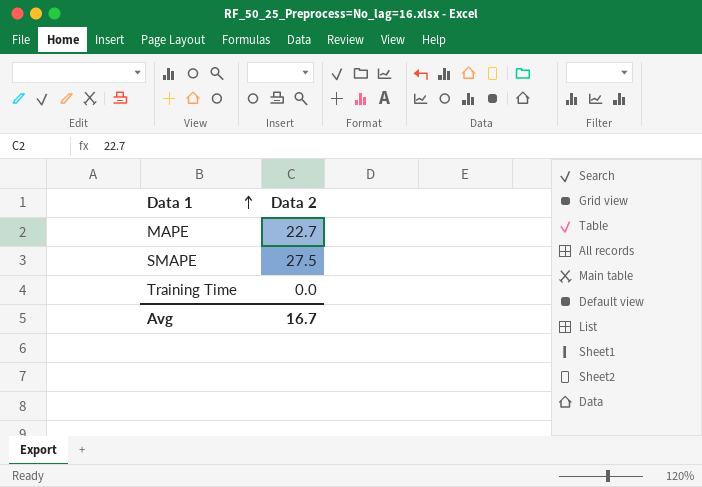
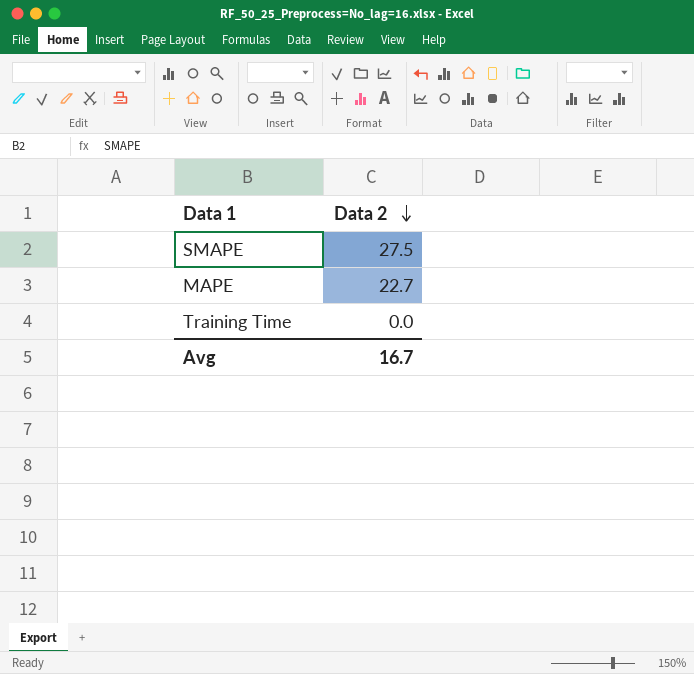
row order: Data 1 ascending -> Data 2 descending

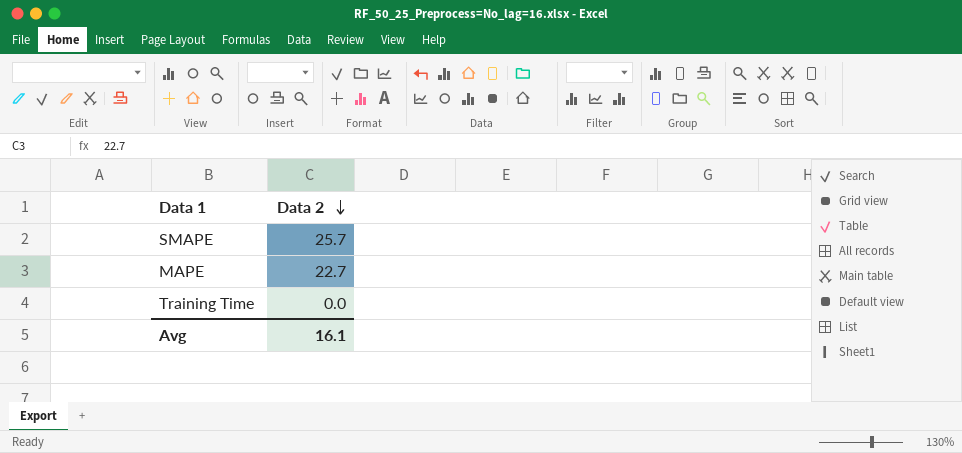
SMAPE | Data 2: 27.5 -> 25.7
Avg | Data 2: 16.7 -> 16.1

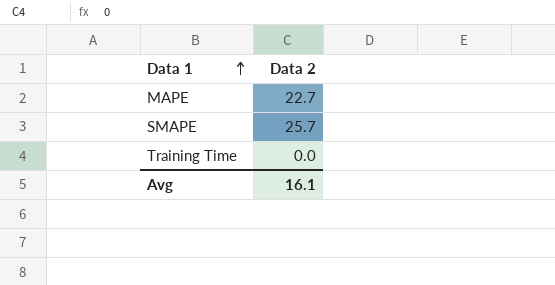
row order: Data 2 descending -> Data 1 ascending

